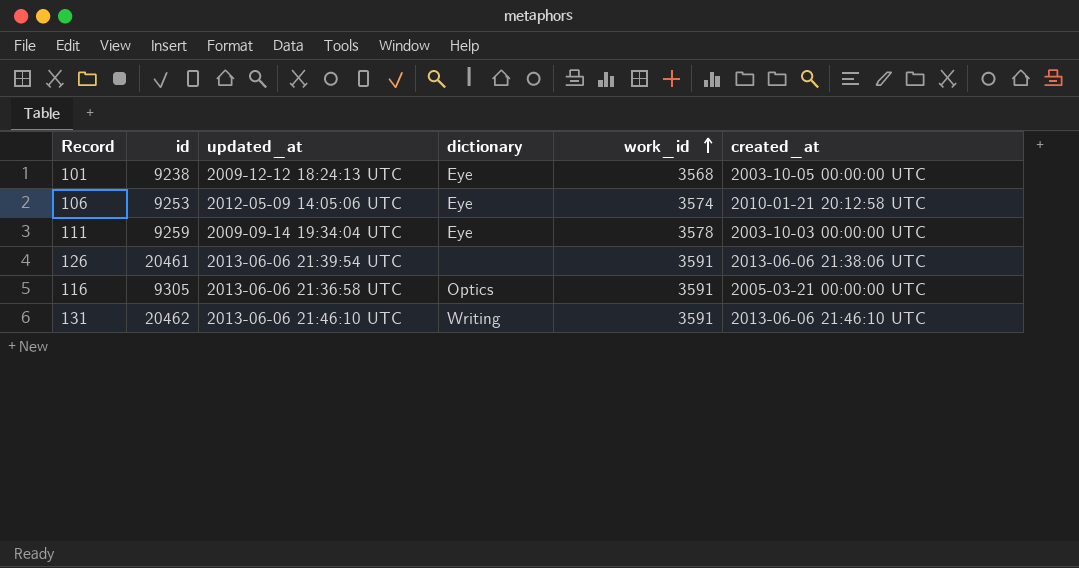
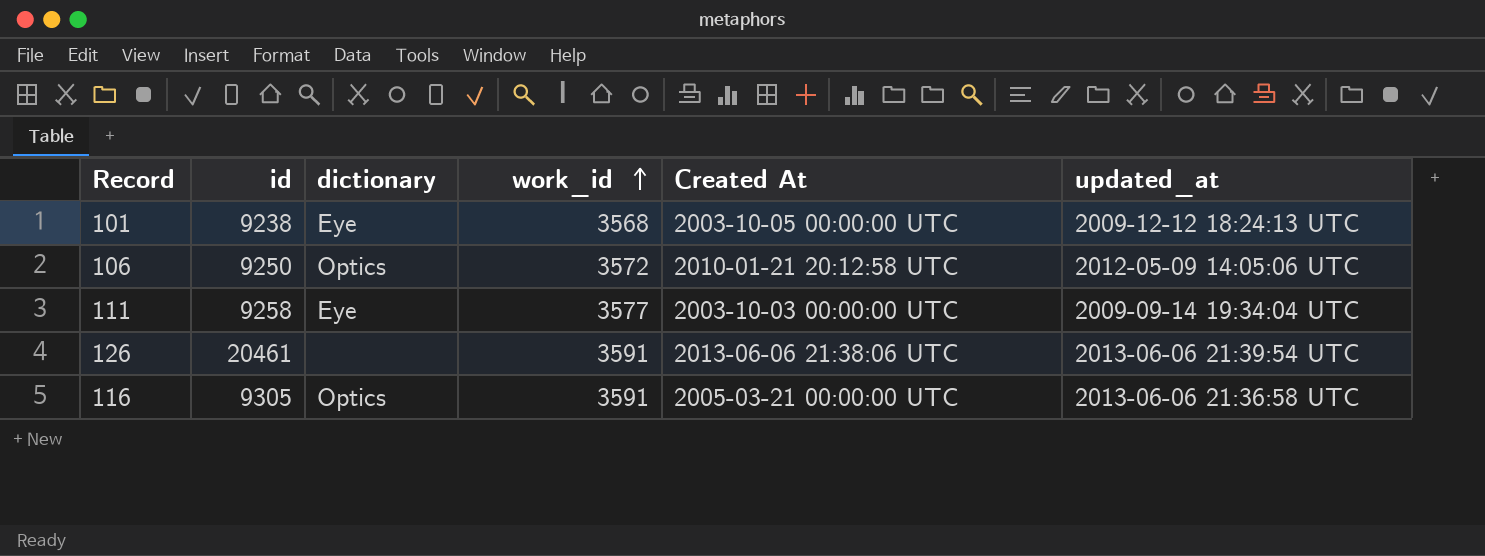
column name: created_at -> Created At
column updated_at | position: 3 -> 6
row 131: 20462 | 2013-06-06 21:46:10 UTC | Writing | 3591 | 2013-06-06 21:46:10 UTC -> none
106 | id: 9253 -> 9250
106 | dictionary: Eye -> Optics
106 | work_id: 3574 -> 3572
111 | id: 9259 -> 9258
111 | work_id: 3578 -> 3577

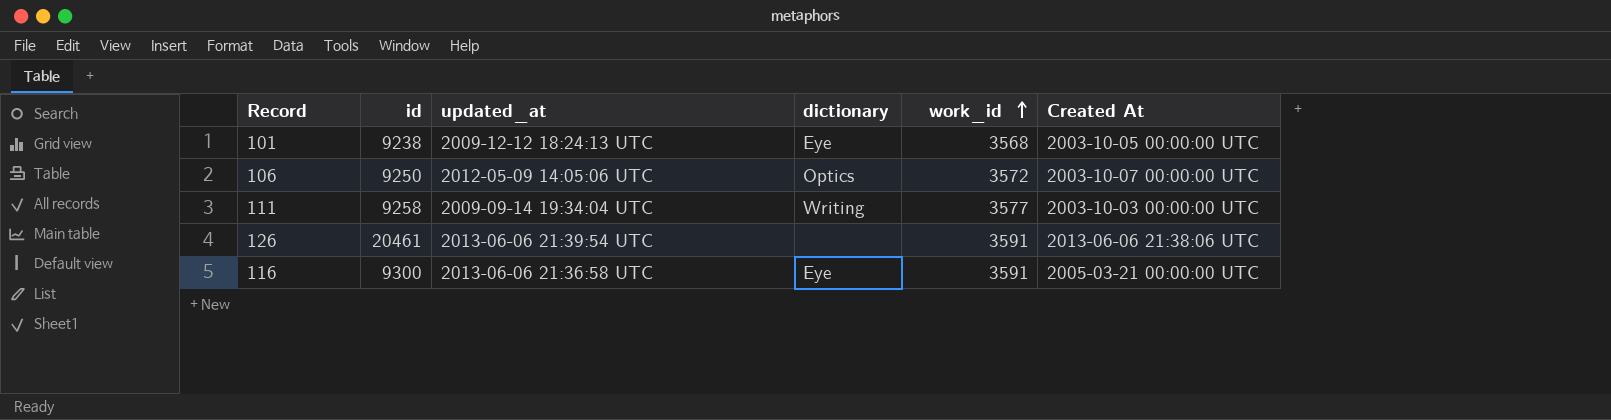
column updated_at | position: 6 -> 3
106 | Created At: 2010-01-21 20:12:58 UTC -> 2003-10-07 00:00:00 UTC
111 | dictionary: Eye -> Writing
116 | id: 9305 -> 9300
116 | dictionary: Optics -> Eye

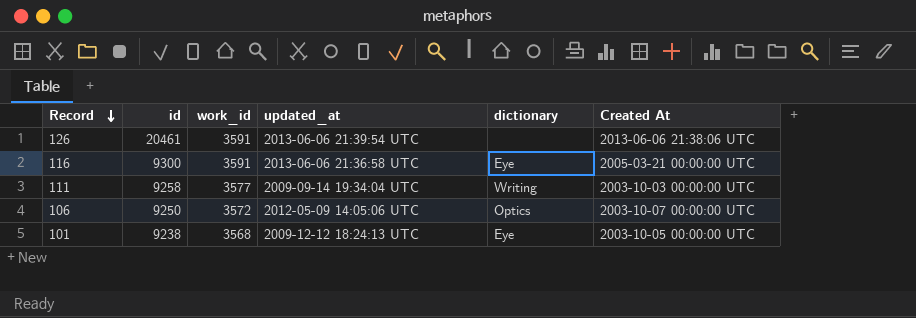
row order: work_id ascending -> Record descending
column work_id | position: 5 -> 3

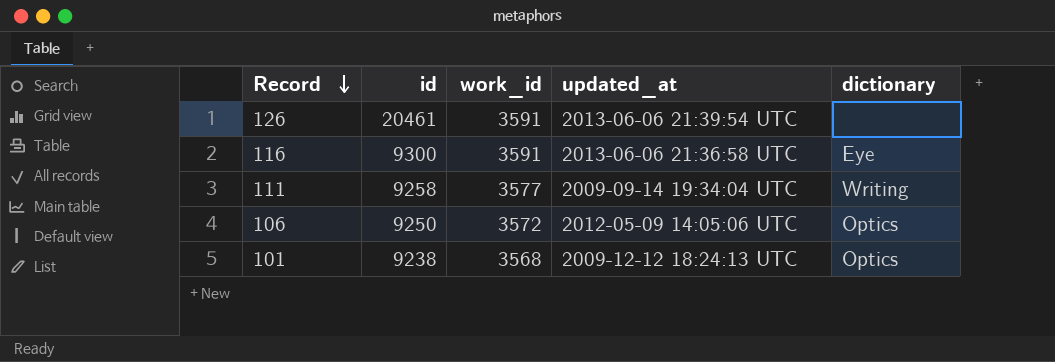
column Created At | position: 6 -> none
101 | dictionary: Eye -> Optics

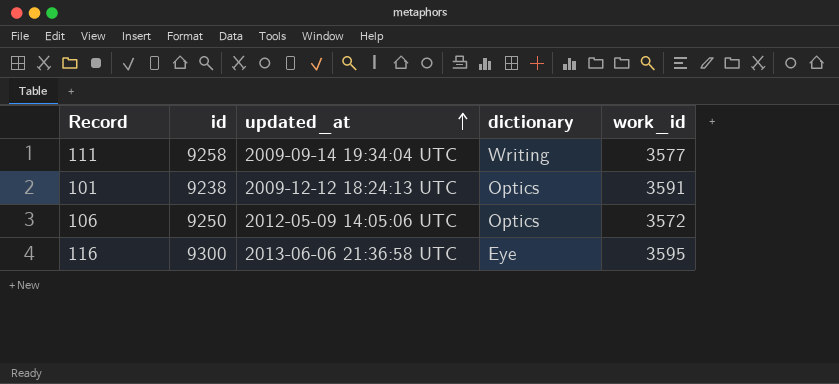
row order: Record descending -> updated_at ascending
column work_id | position: 3 -> 5
row 126: 20461 | 3591 | 2013-06-06 21:39:54 UTC | none -> none
101 | work_id: 3568 -> 3591
116 | work_id: 3591 -> 3595

